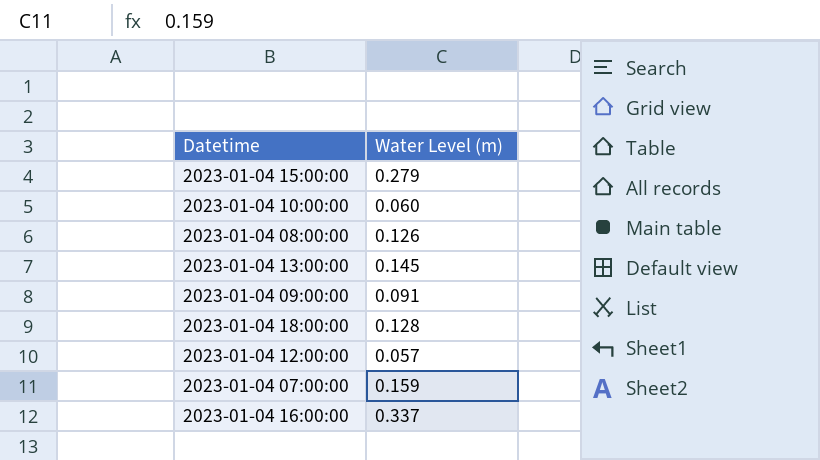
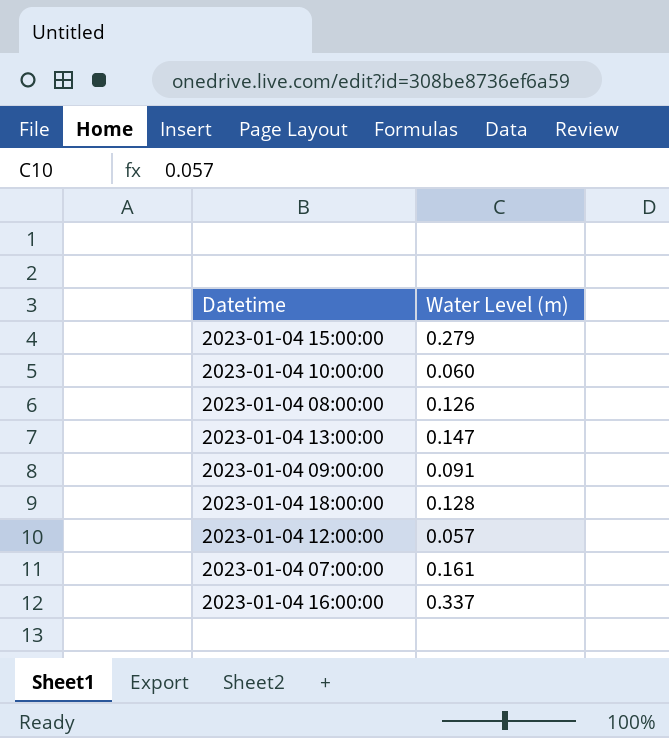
2023-01-04 13:00:00 | Water Level (m): 0.145 -> 0.147
2023-01-04 07:00:00 | Water Level (m): 0.159 -> 0.161

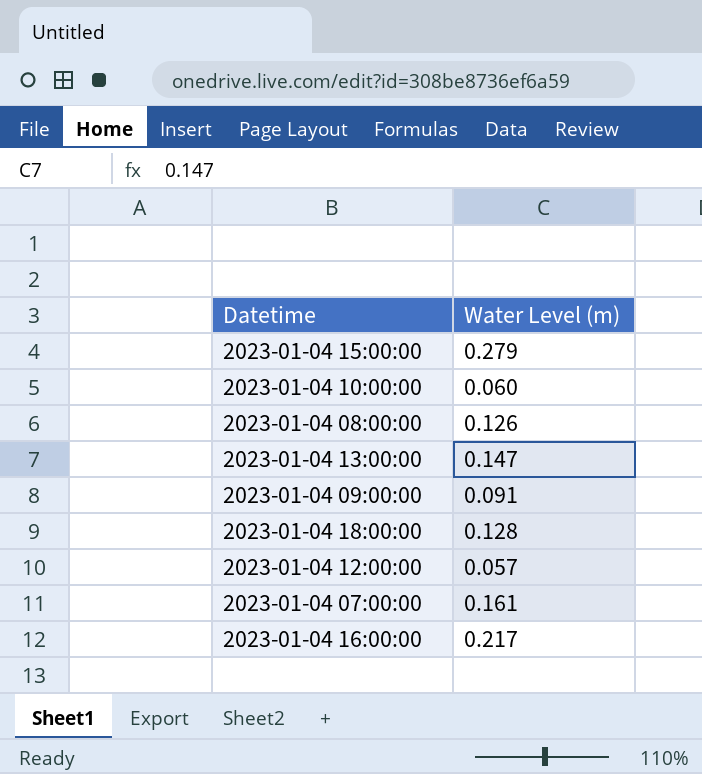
2023-01-04 16:00:00 | Water Level (m): 0.337 -> 0.217

